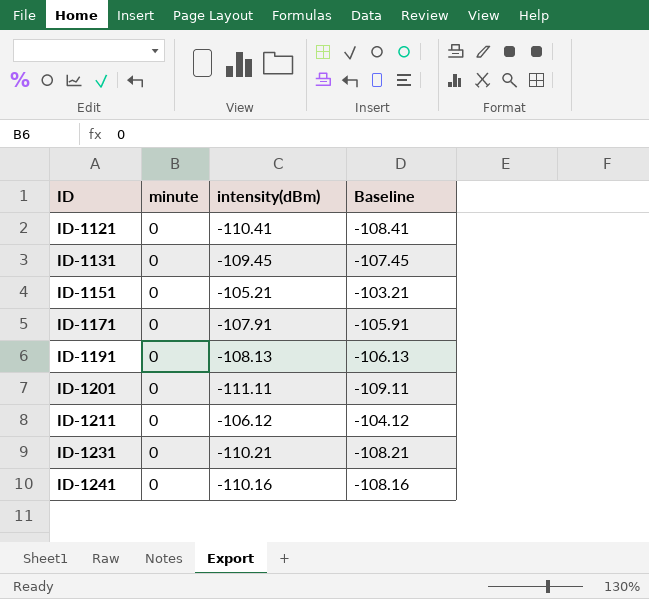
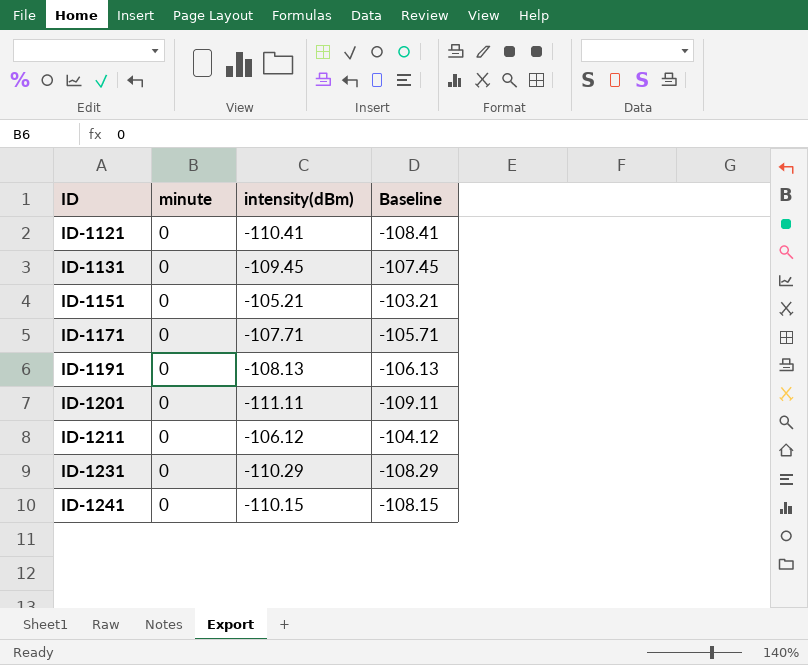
ID-1171 | intensity(dBm): -107.91 -> -107.71
ID-1171 | Baseline: -105.91 -> -105.71
ID-1231 | intensity(dBm): -110.21 -> -110.29
ID-1231 | Baseline: -108.21 -> -108.29
ID-1241 | intensity(dBm): -110.16 -> -110.15
ID-1241 | Baseline: -108.16 -> -108.15

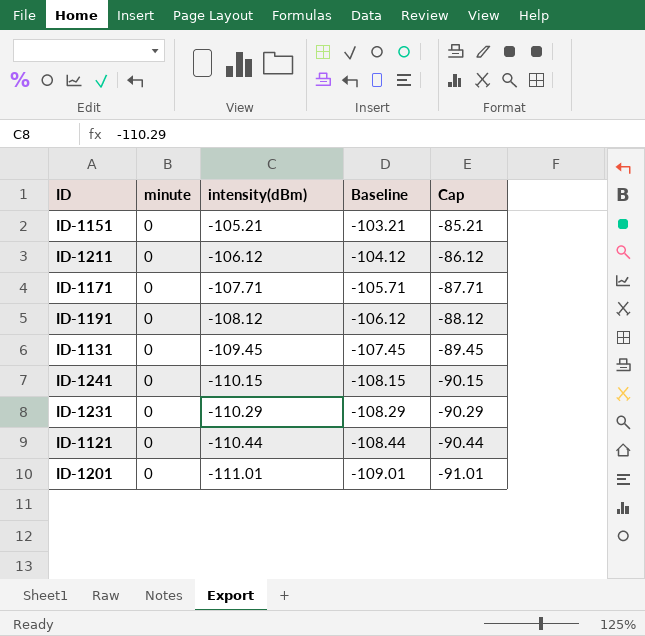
row order: ID ascending -> intensity(dBm) descending
column Cap | formula: none -> [intensity(dBm)] + 20
ID-1191 | intensity(dBm): -108.13 -> -108.12
ID-1191 | Baseline: -106.13 -> -106.12
ID-1121 | intensity(dBm): -110.41 -> -110.44
ID-1121 | Baseline: -108.41 -> -108.44
ID-1201 | intensity(dBm): -111.11 -> -111.01
ID-1201 | Baseline: -109.11 -> -109.01

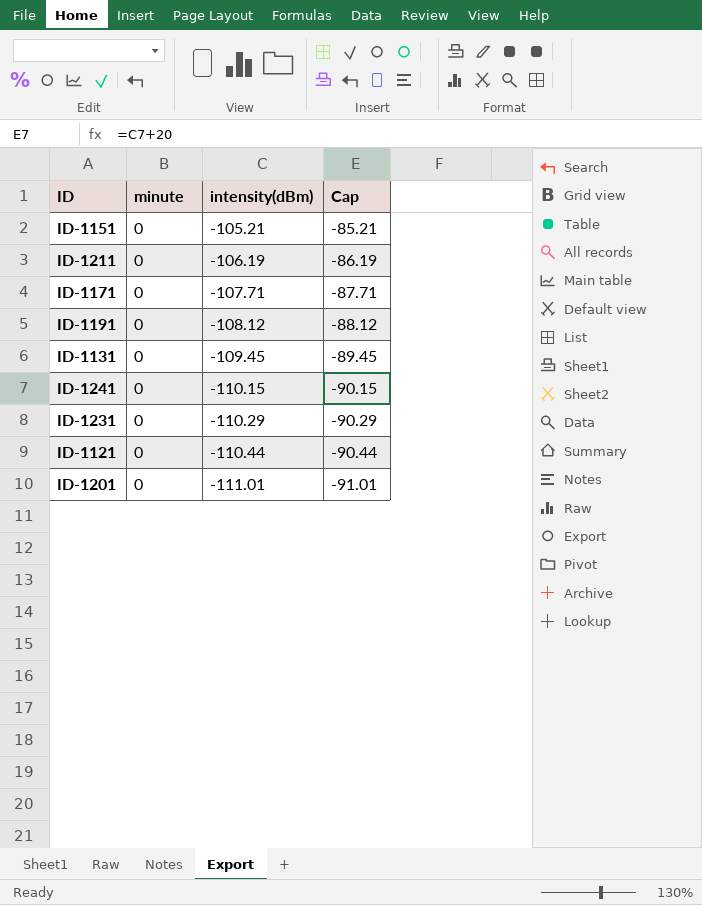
column Baseline | formula: [intensity(dBm)] + 2 -> none
ID-1211 | intensity(dBm): -106.12 -> -106.19
ID-1211 | Cap: -86.12 -> -86.19

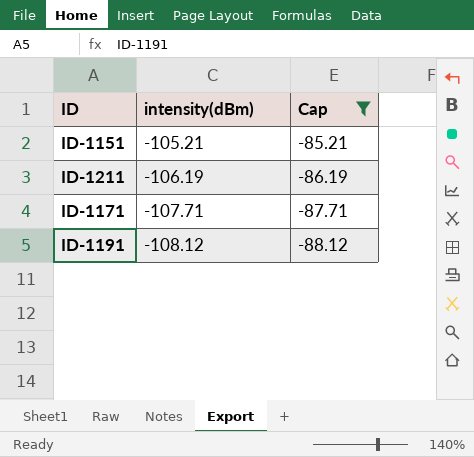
filter: none -> Cap >= -88.12
column minute | position: 2 -> none

